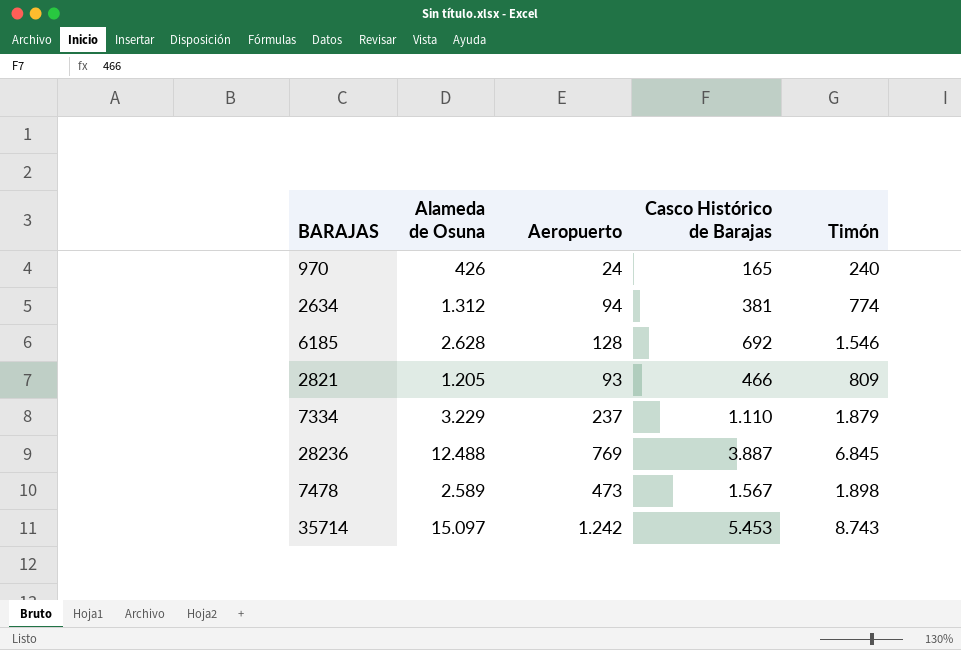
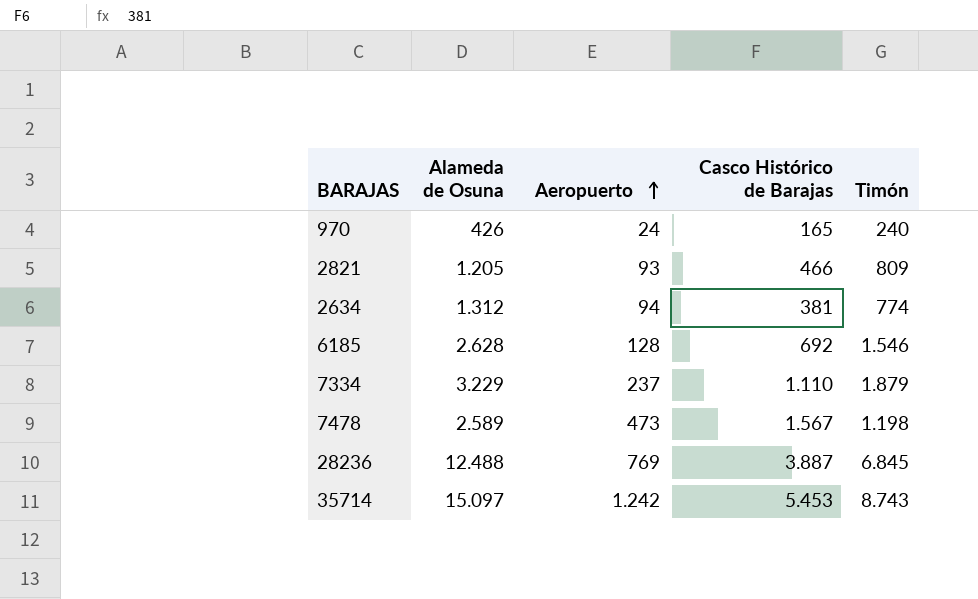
row order: none -> Aeropuerto ascending
7478 | Timón: 1.898 -> 1.198

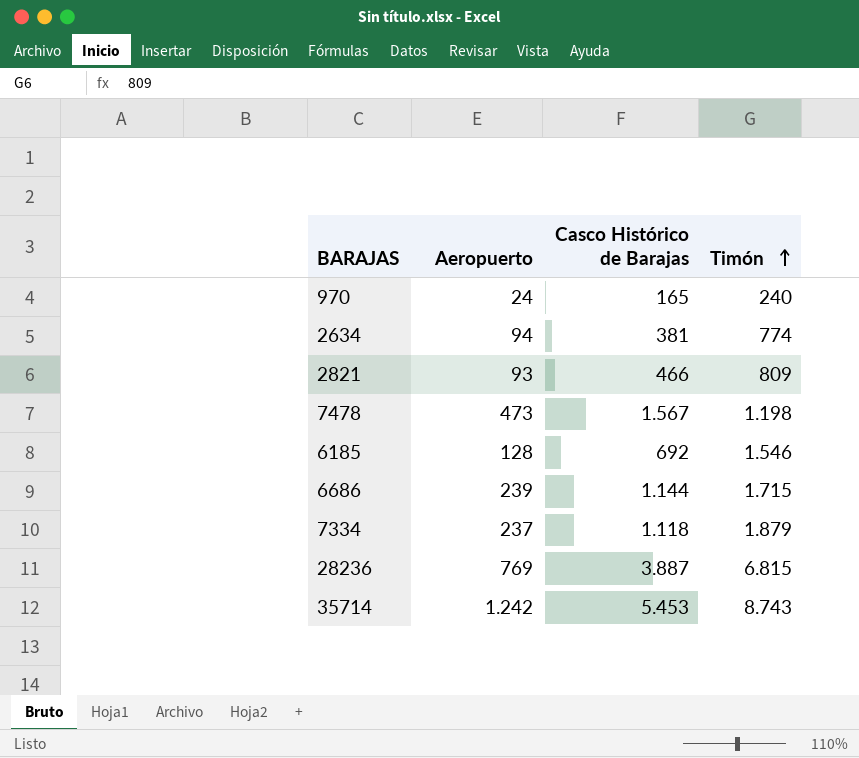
row order: Aeropuerto ascending -> Timón ascending
column Alameda de Osuna | position: 2 -> none
row 6686: none -> 239 | 1.144 | 1.715
7334 | Casco Histórico de Barajas: 1.110 -> 1.118
28236 | Timón: 6.845 -> 6.815

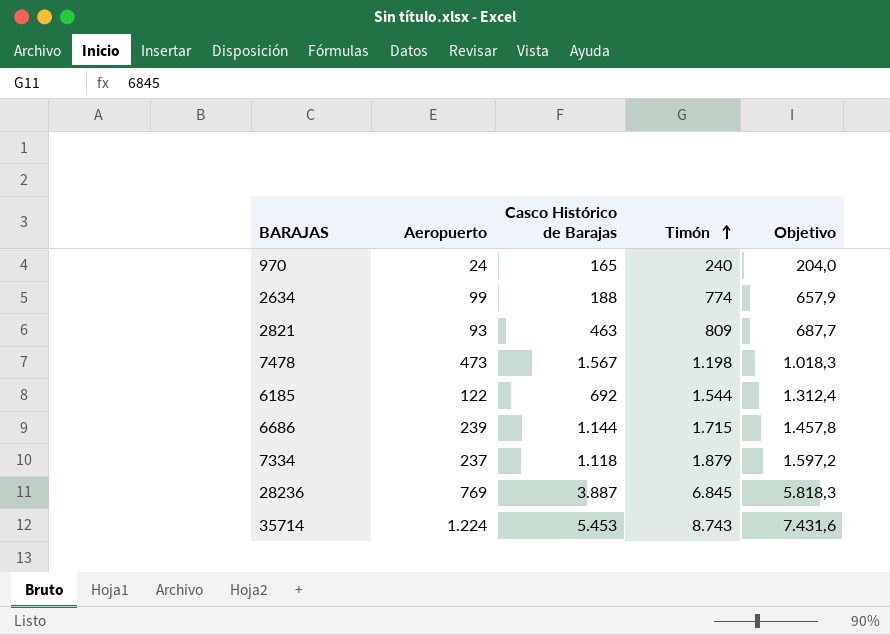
column Objetivo | formula: none -> [Timón] * 0,85
2634 | Aeropuerto: 94 -> 99
2634 | Casco Histórico de Barajas: 381 -> 188
2821 | Casco Histórico de Barajas: 466 -> 463
6185 | Aeropuerto: 128 -> 122
6185 | Timón: 1.546 -> 1.544
28236 | Timón: 6.815 -> 6.845
35714 | Aeropuerto: 1.242 -> 1.224

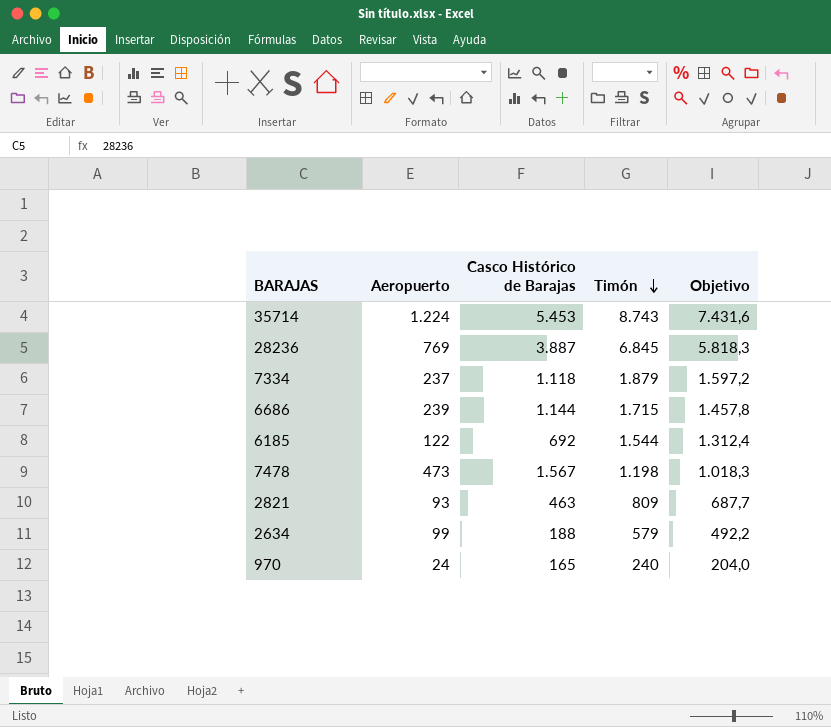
row order: Timón ascending -> Timón descending
2634 | Timón: 774 -> 579
2634 | Objetivo: 657,9 -> 492,2

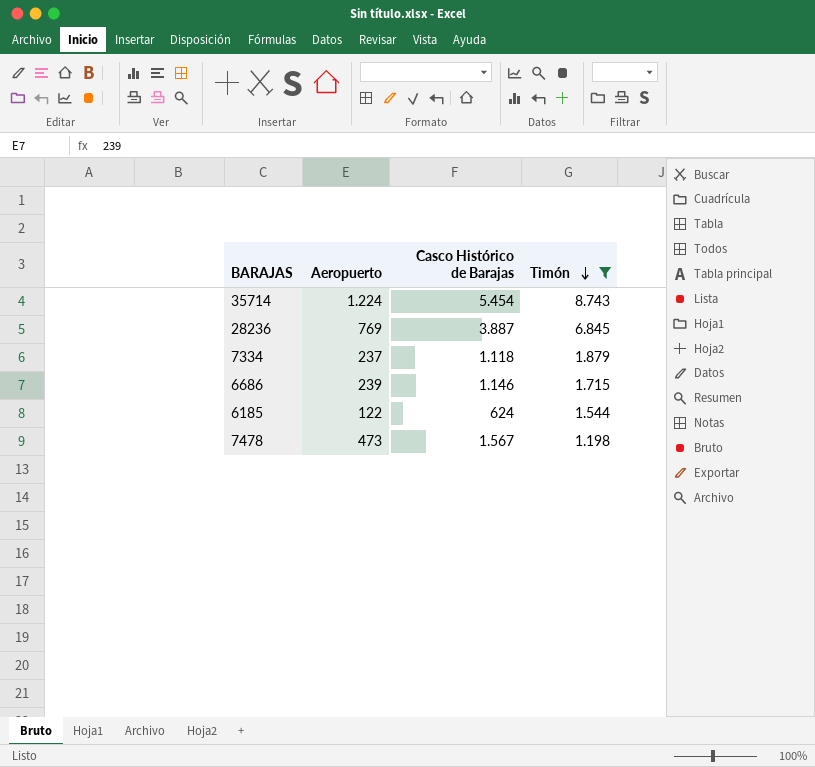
filter: none -> Timón >= 1.198
column Objetivo | formula: [Timón] * 0,85 -> none
35714 | Casco Histórico de Barajas: 5.453 -> 5.454
6686 | Casco Histórico de Barajas: 1.144 -> 1.146
6185 | Casco Histórico de Barajas: 692 -> 624

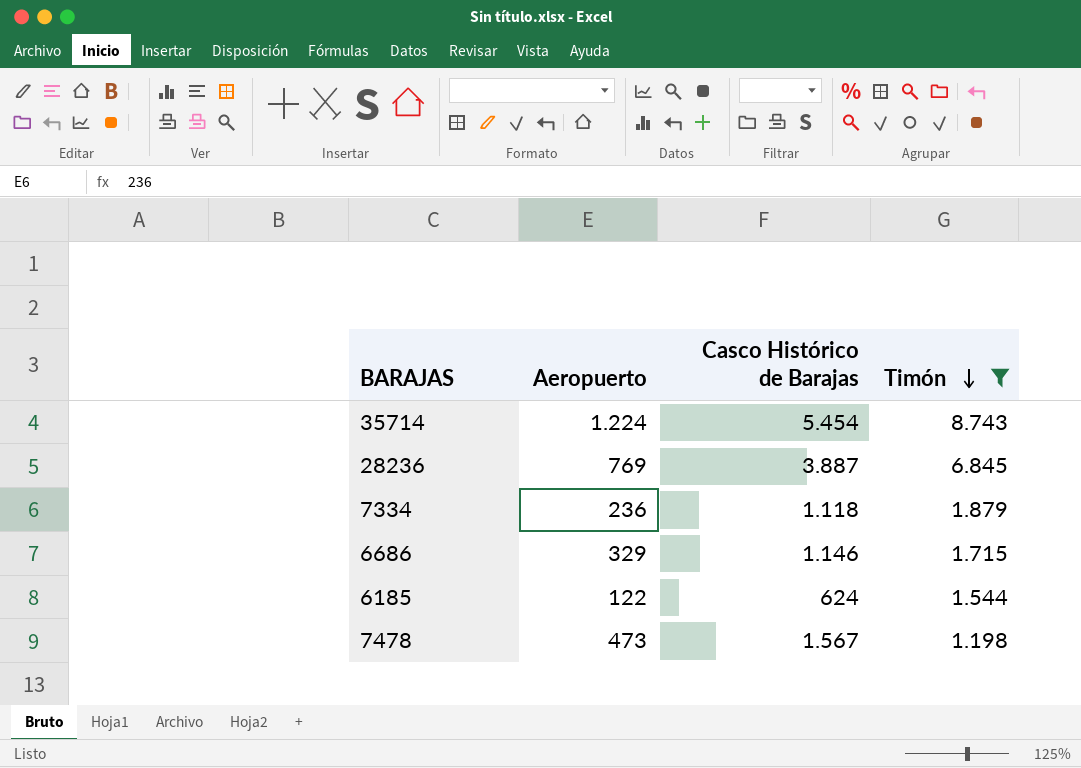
7334 | Aeropuerto: 237 -> 236
6686 | Aeropuerto: 239 -> 329

